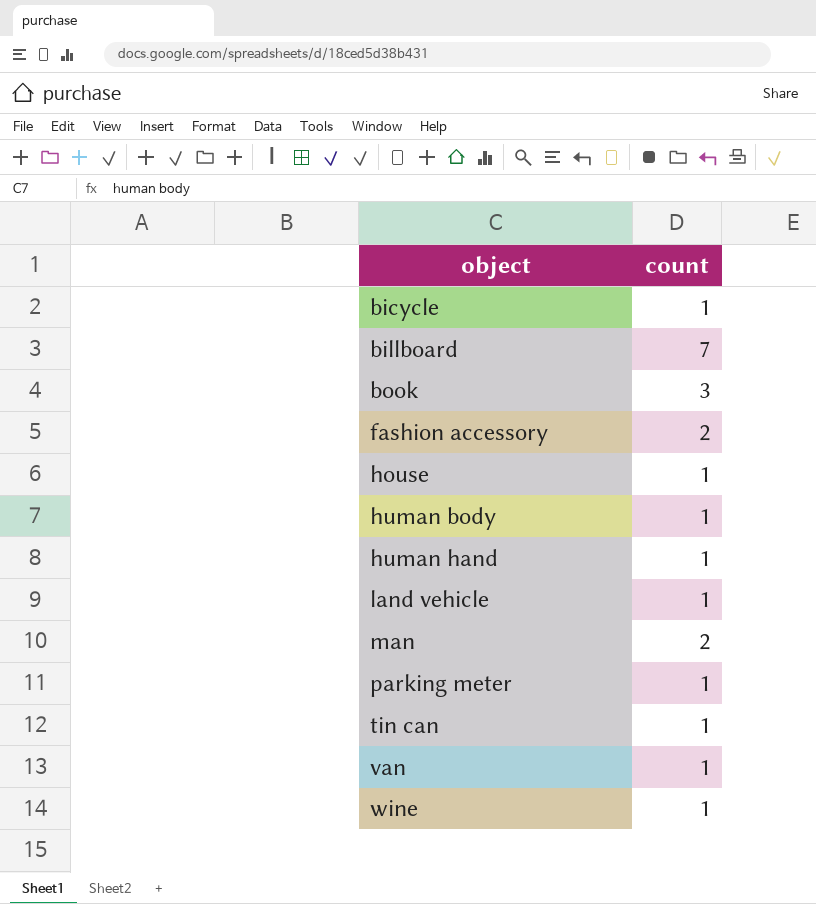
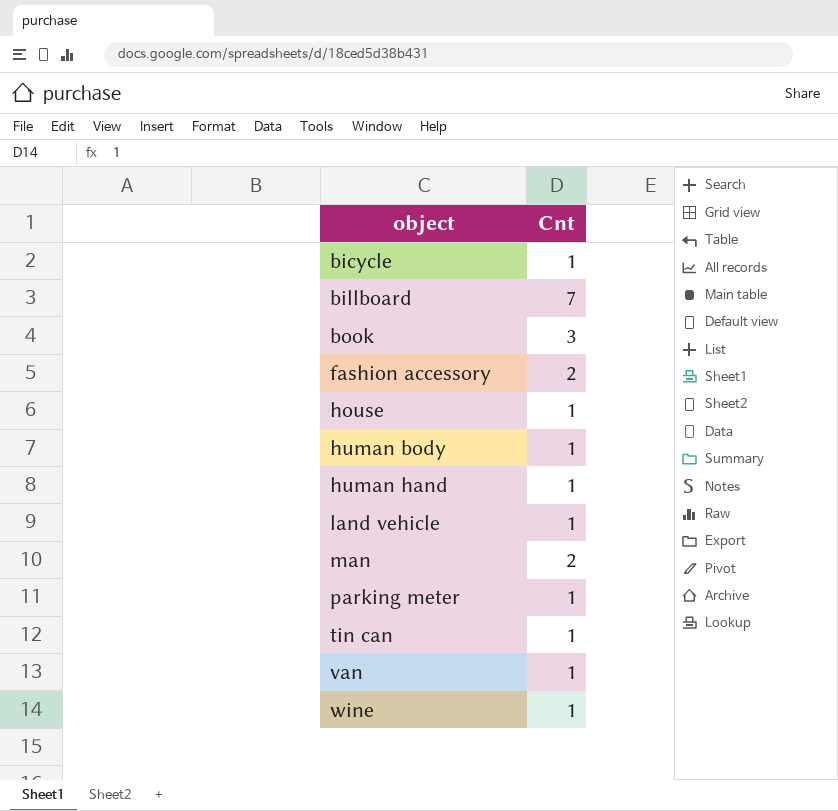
column name: count -> Cnt

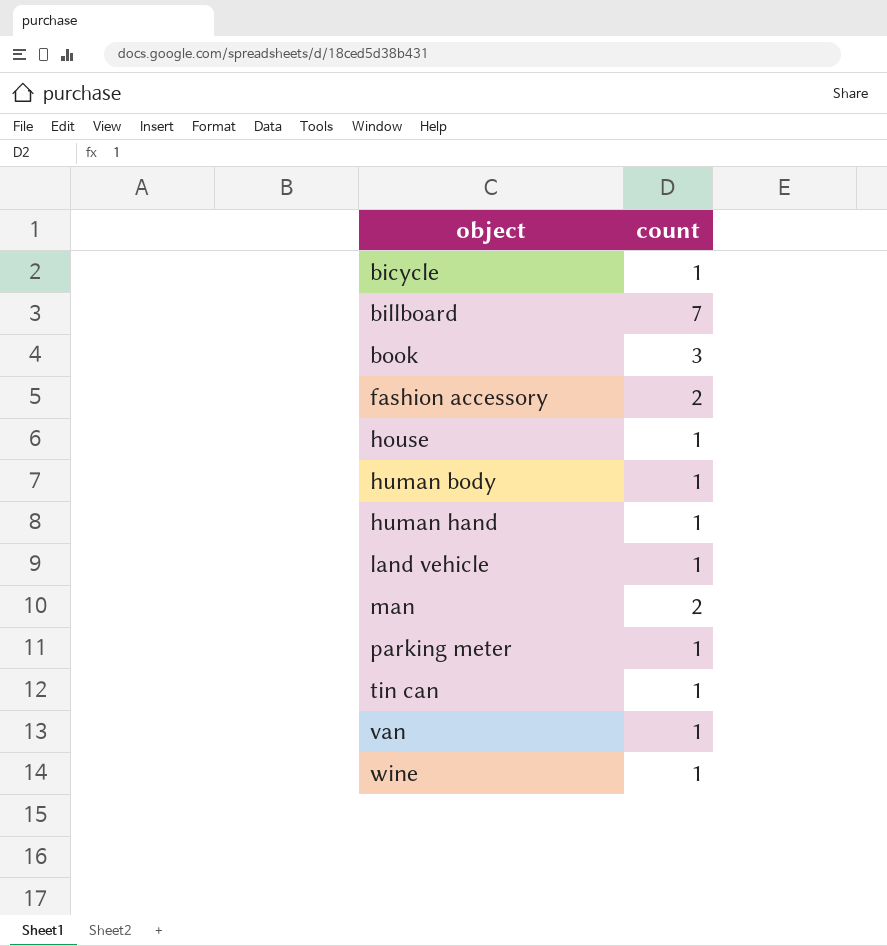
column name: Cnt -> count

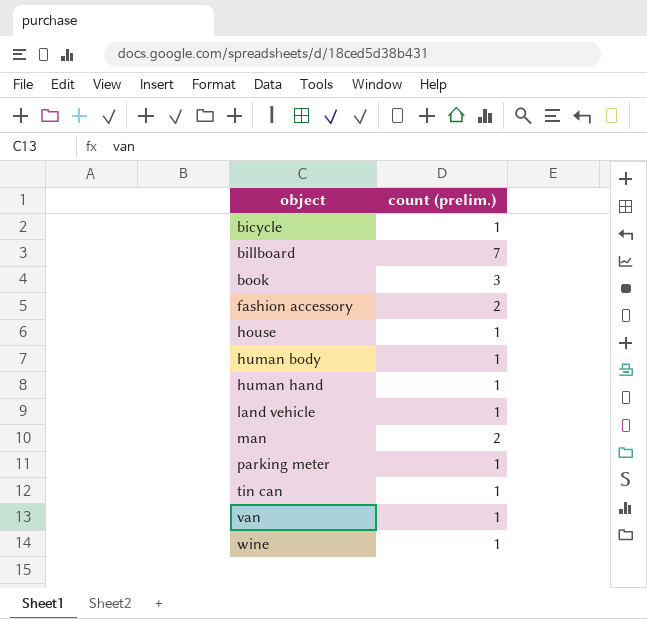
column name: count -> count (prelim.)

